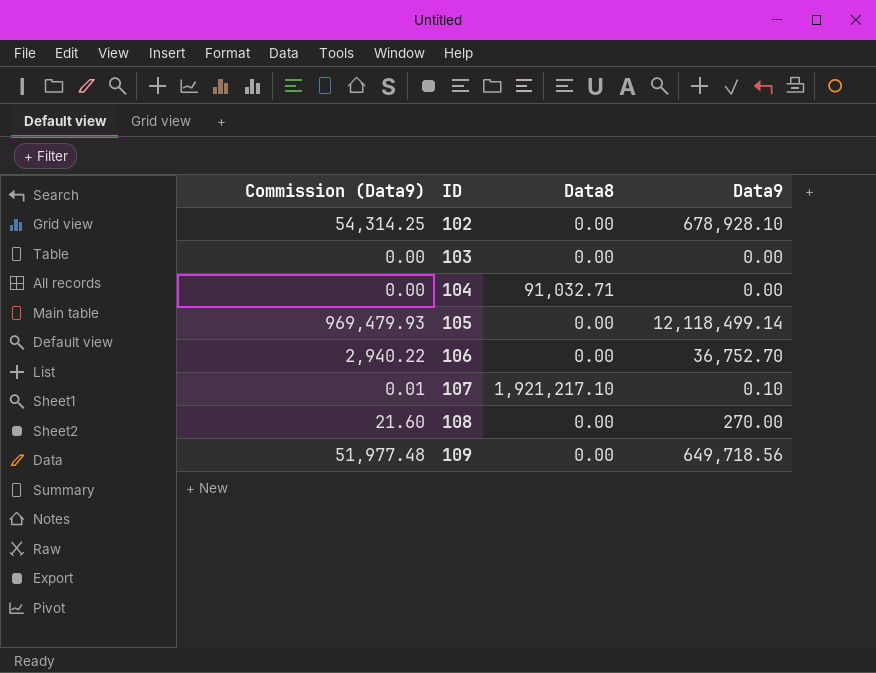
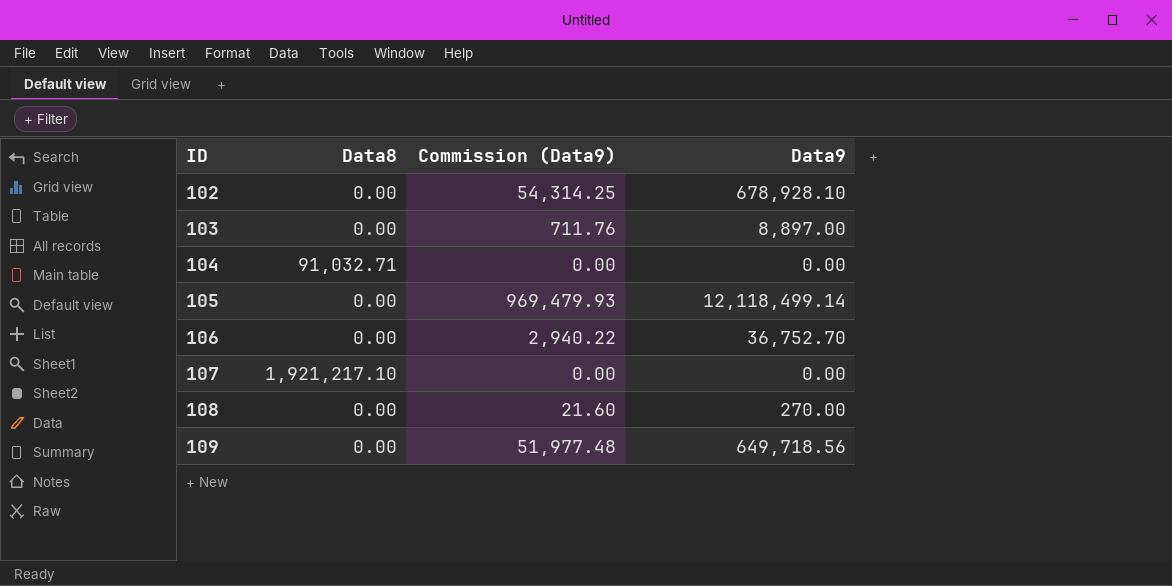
column Commission (Data9) | position: 1 -> 3
103 | Commission (Data9): 0.00 -> 711.76
103 | Data9: 0.00 -> 8,897.00
107 | Commission (Data9): 0.01 -> 0.00
107 | Data9: 0.10 -> 0.00

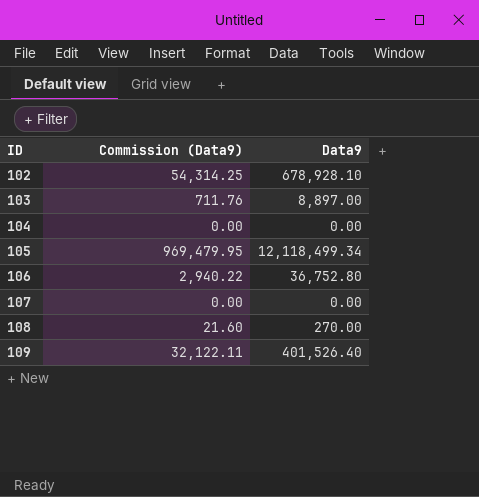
column Data8 | position: 2 -> none
105 | Commission (Data9): 969,479.93 -> 969,479.95
105 | Data9: 12,118,499.14 -> 12,118,499.34
106 | Data9: 36,752.70 -> 36,752.80
109 | Commission (Data9): 51,977.48 -> 32,122.11
109 | Data9: 649,718.56 -> 401,526.40

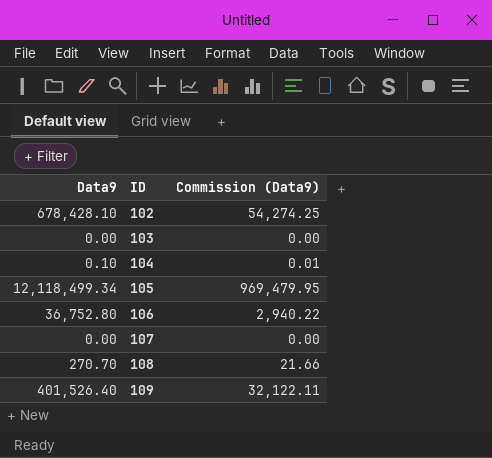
column Data9 | position: 3 -> 1
102 | Data9: 678,928.10 -> 678,428.10
102 | Commission (Data9): 54,314.25 -> 54,274.25
103 | Data9: 8,897.00 -> 0.00
103 | Commission (Data9): 711.76 -> 0.00
104 | Data9: 0.00 -> 0.10
104 | Commission (Data9): 0.00 -> 0.01
108 | Data9: 270.00 -> 270.70
108 | Commission (Data9): 21.60 -> 21.66

